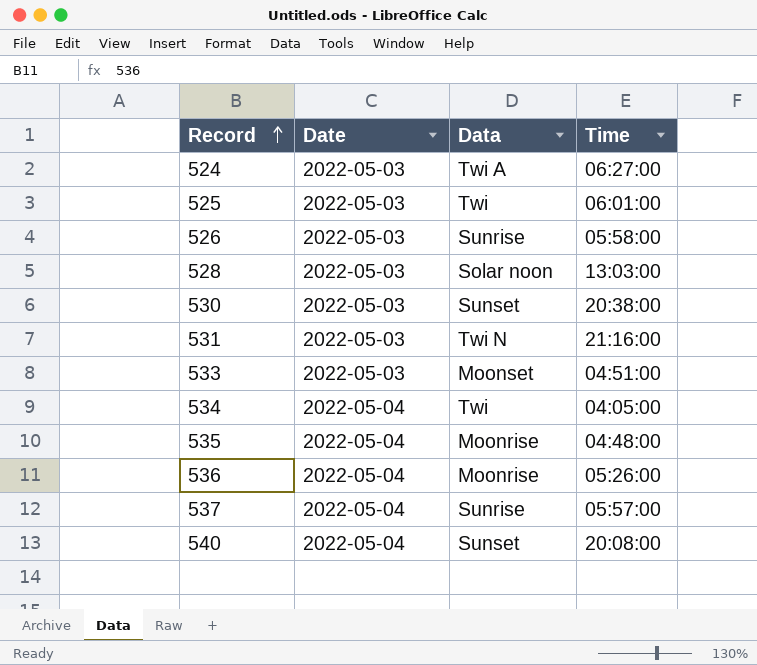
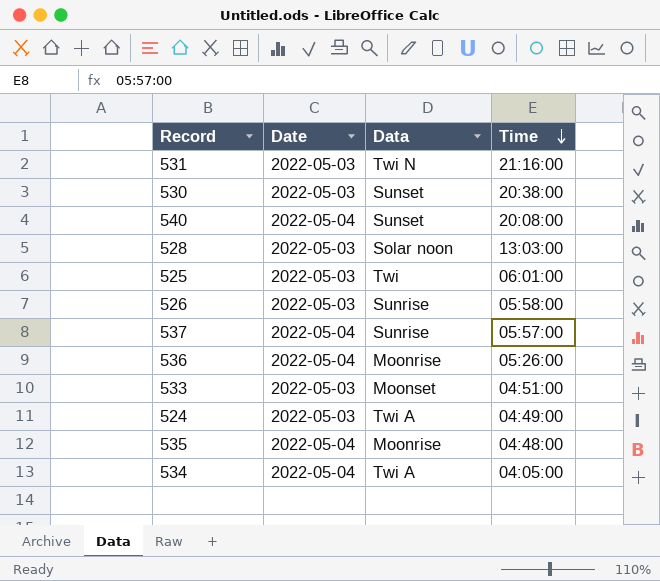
row order: Record ascending -> Time descending
524 | Time: 06:27:00 -> 04:49:00
534 | Data: Twi -> Twi A

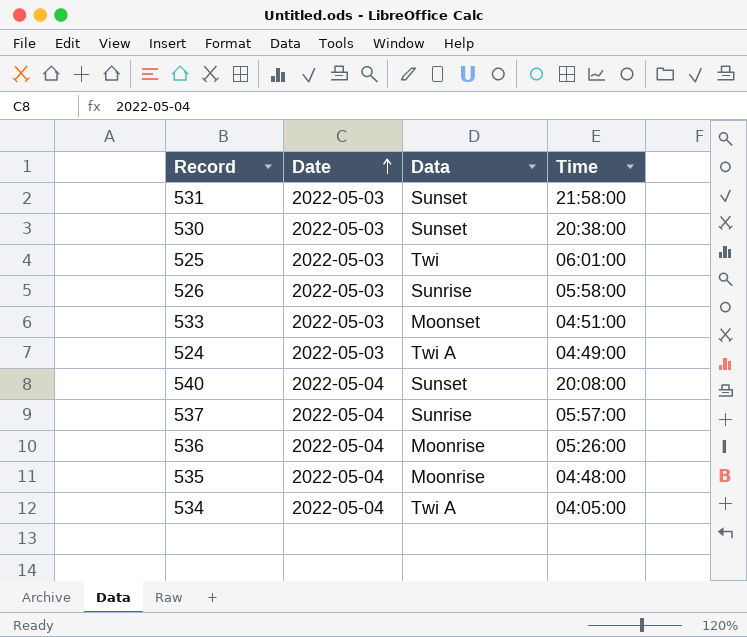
row order: Time descending -> Date ascending
row 528: 2022-05-03 | Solar noon | 13:03:00 -> none
531 | Data: Twi N -> Sunset
531 | Time: 21:16:00 -> 21:58:00

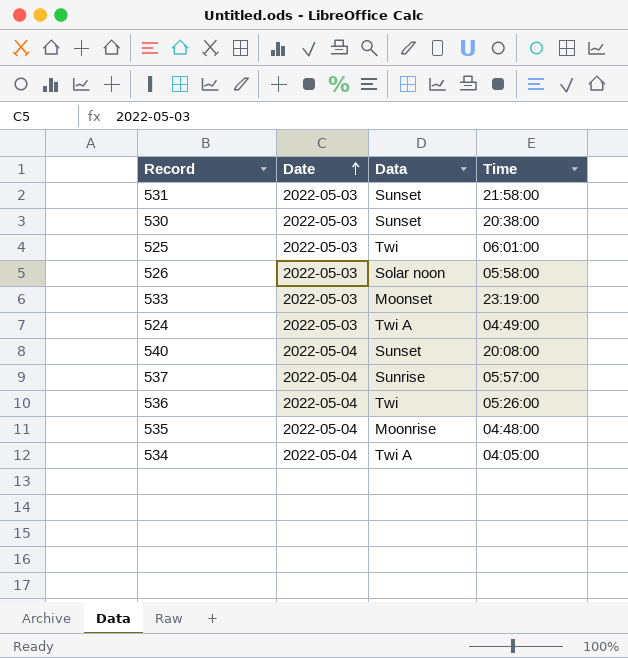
526 | Data: Sunrise -> Solar noon
533 | Time: 04:51:00 -> 23:19:00
536 | Data: Moonrise -> Twi

